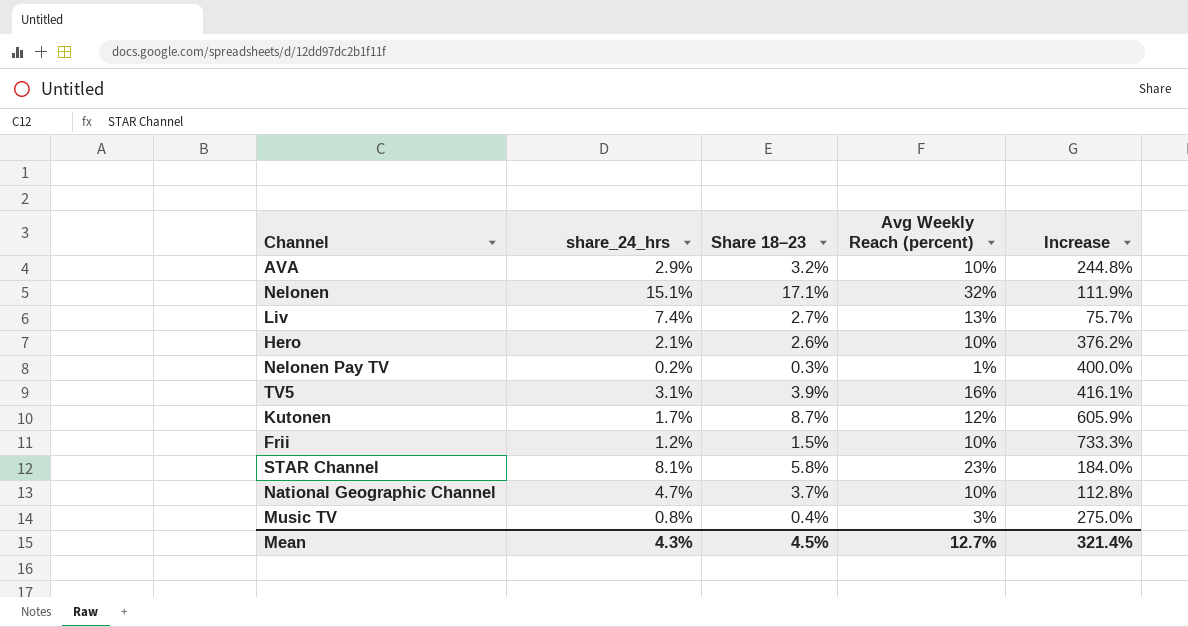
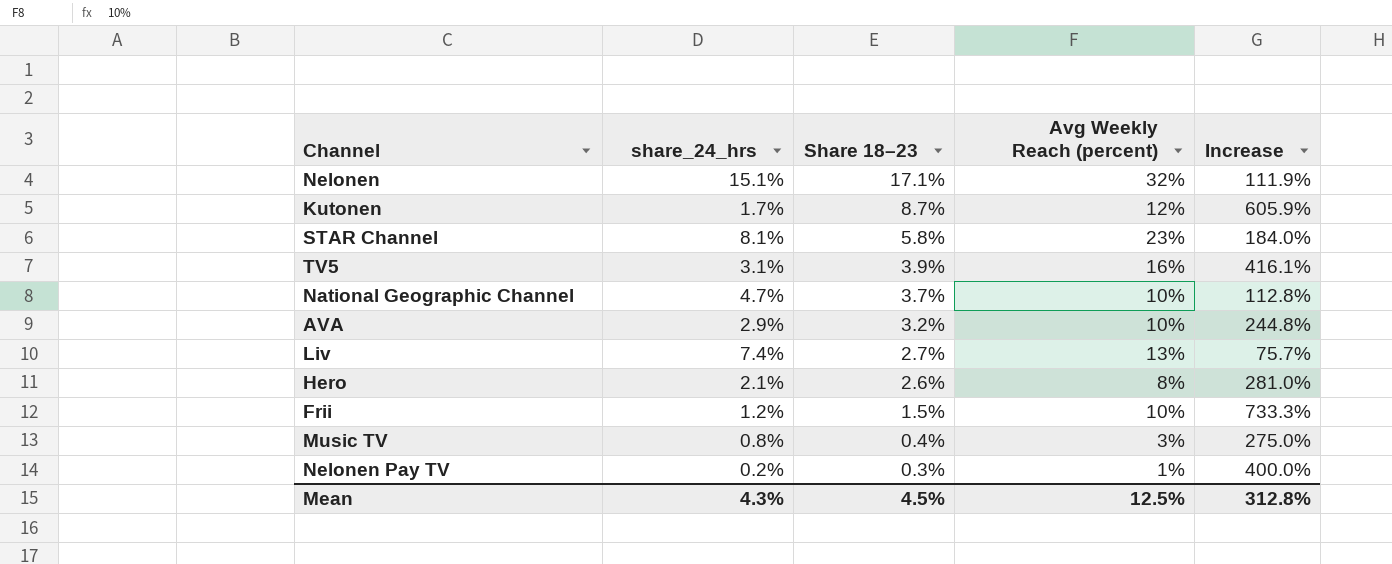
row order: none -> Share 18–23 descending
Hero | Avg Weekly Reach (percent): 10% -> 8%
Hero | Increase: 376.2% -> 281.0%
Mean | Avg Weekly Reach (percent): 12.7% -> 12.5%
Mean | Increase: 321.4% -> 312.8%

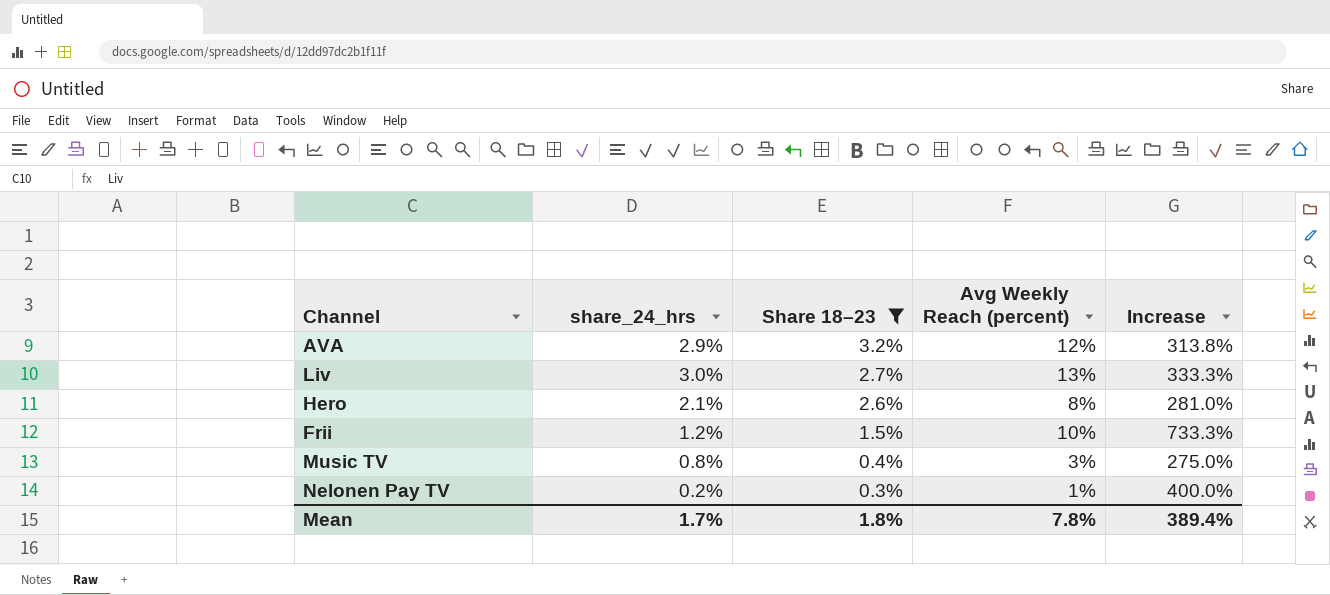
filter: none -> Share 18–23 <= 3.2%
AVA | Avg Weekly Reach (percent): 10% -> 12%
AVA | Increase: 244.8% -> 313.8%
Liv | share_24_hrs: 7.4% -> 3.0%
Liv | Increase: 75.7% -> 333.3%
Mean | share_24_hrs: 4.3% -> 1.7%
Mean | Share 18–23: 4.5% -> 1.8%
Mean | Avg Weekly Reach (percent): 12.5% -> 7.8%
Mean | Increase: 312.8% -> 389.4%

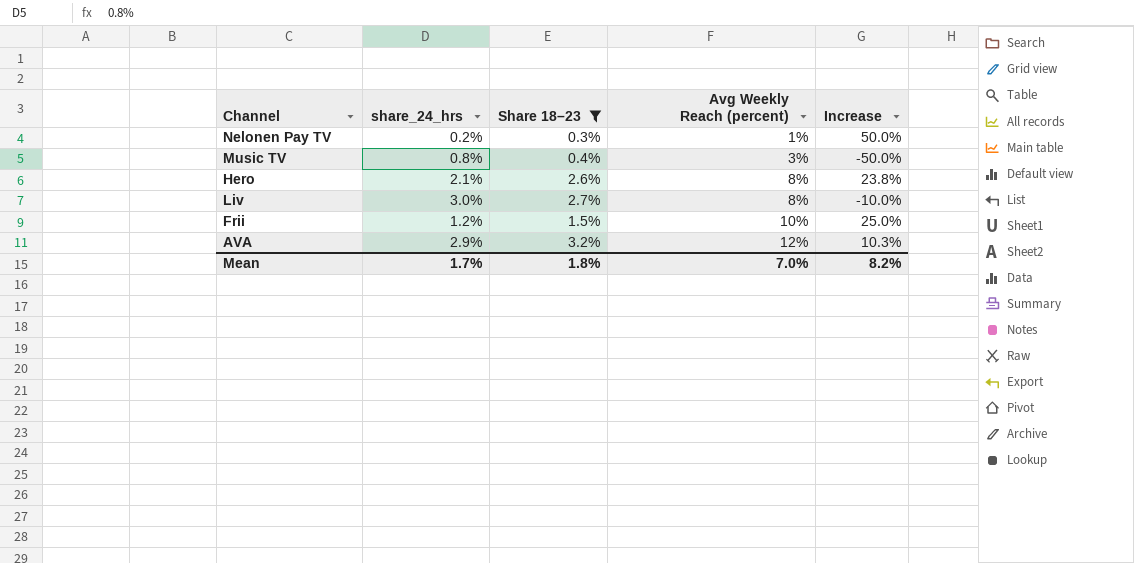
row order: Share 18–23 descending -> Avg Weekly Reach (percent) ascending
column Increase | formula: ([Avg Weekly Reach (percent)] - [share_24_hrs]) / [share_24_hrs] -> ([Share 18–23] - [share_24_hrs]) / [share_24_hrs]
Liv | Avg Weekly Reach (percent): 13% -> 8%
Mean | Avg Weekly Reach (percent): 7.8% -> 7.0%
Mean | Increase: 389.4% -> 8.2%

